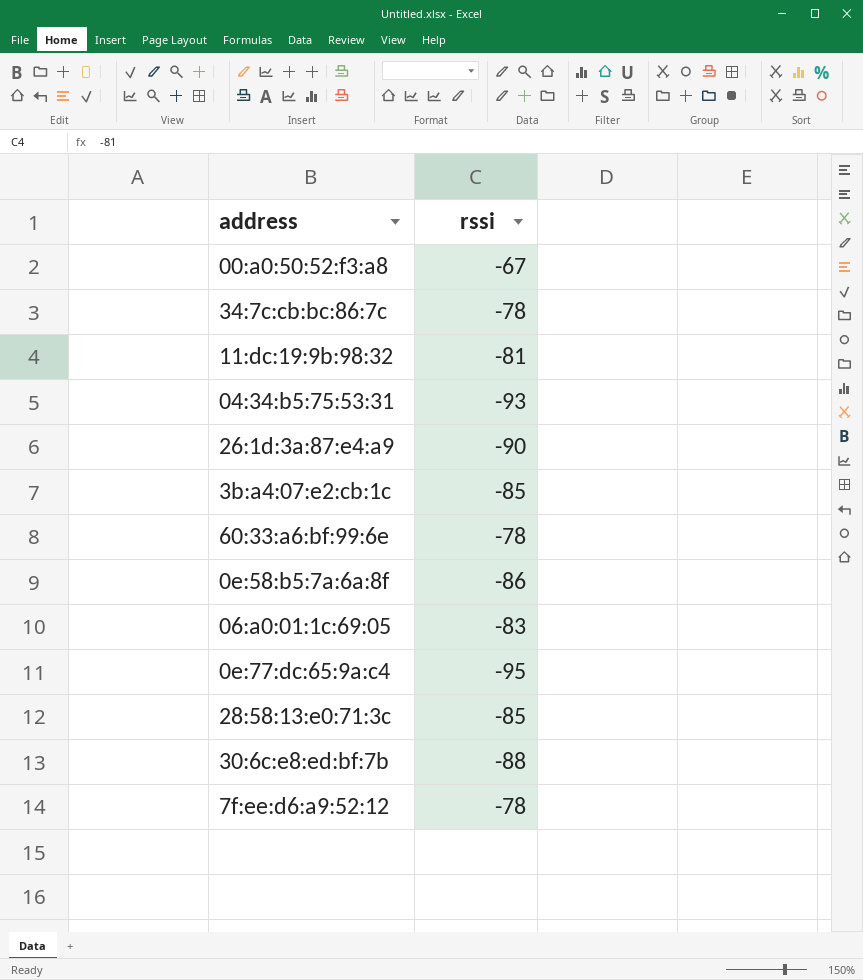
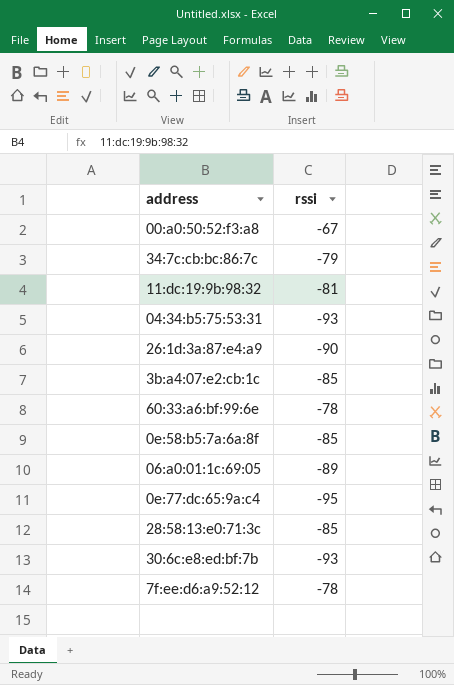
34:7c:cb:bc:86:7c | rssi: -78 -> -79
0e:58:b5:7a:6a:8f | rssi: -86 -> -85
06:a0:01:1c:69:05 | rssi: -83 -> -89
30:6c:e8:ed:bf:7b | rssi: -88 -> -93

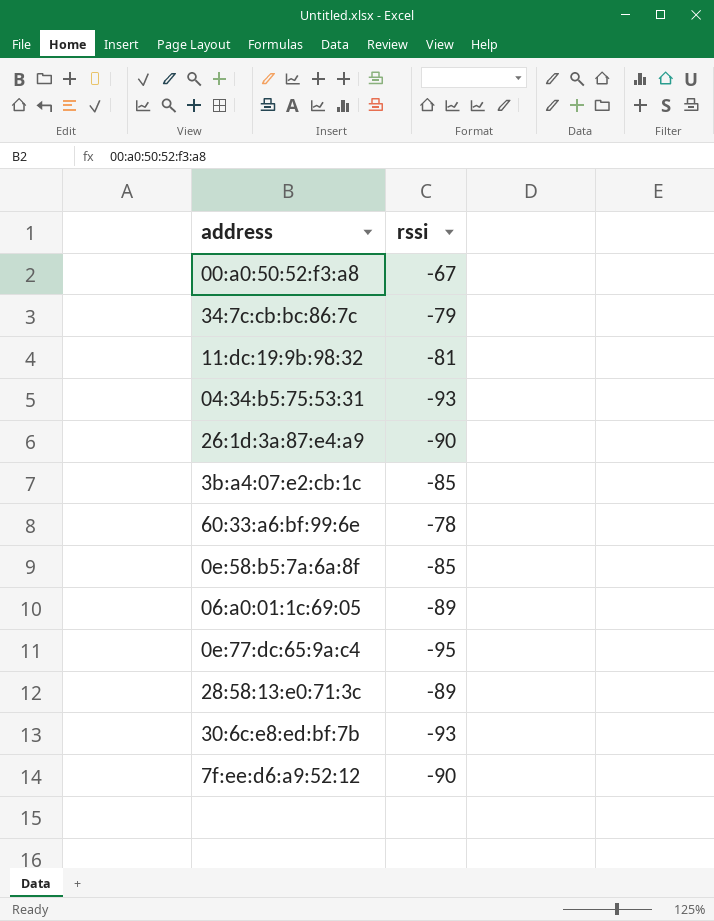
28:58:13:e0:71:3c | rssi: -85 -> -89
7f:ee:d6:a9:52:12 | rssi: -78 -> -90

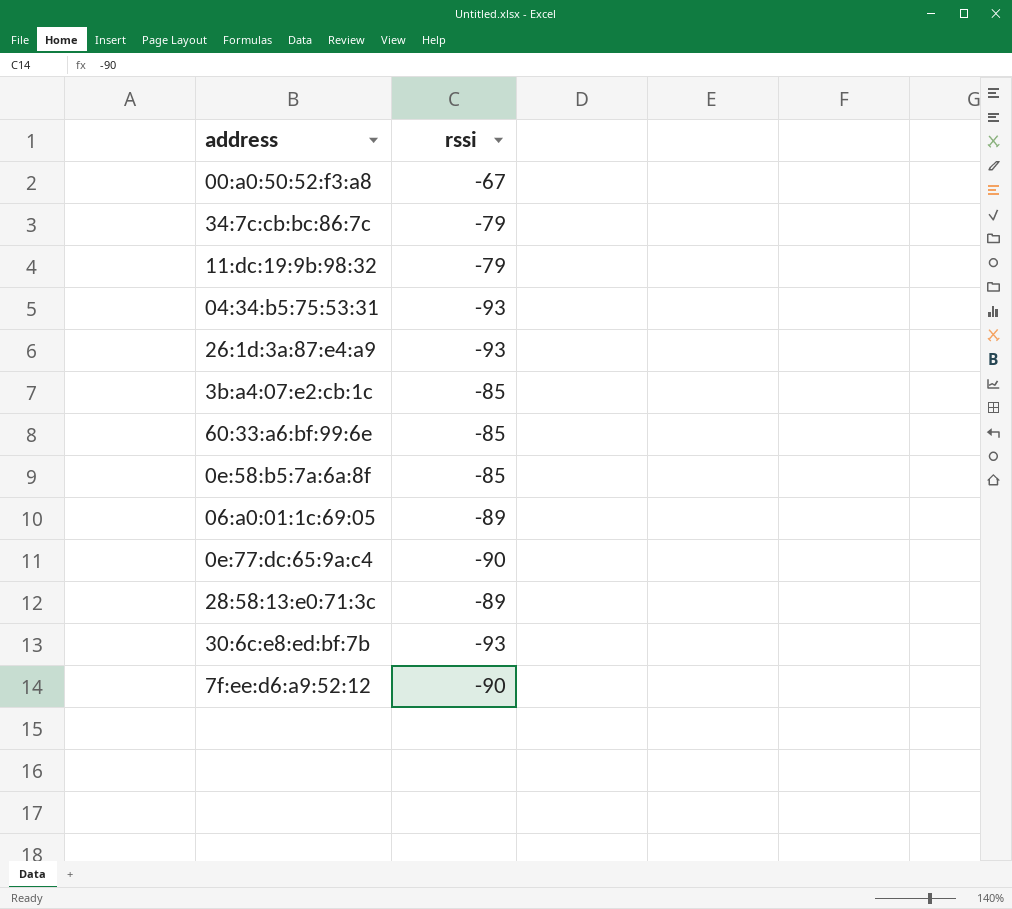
11:dc:19:9b:98:32 | rssi: -81 -> -79
26:1d:3a:87:e4:a9 | rssi: -90 -> -93
60:33:a6:bf:99:6e | rssi: -78 -> -85
0e:77:dc:65:9a:c4 | rssi: -95 -> -90

